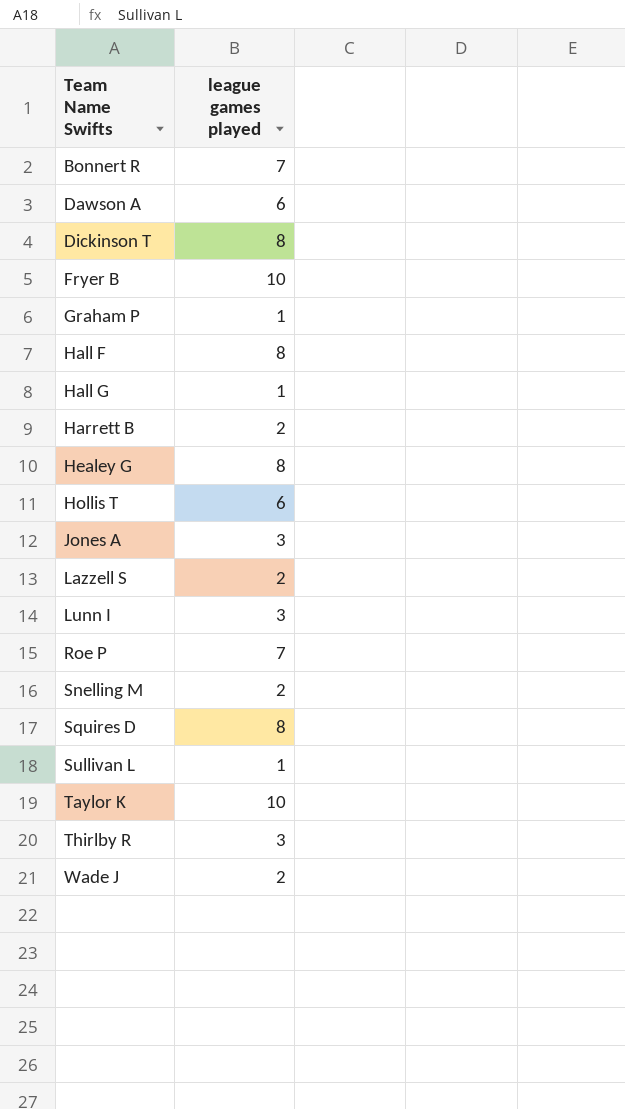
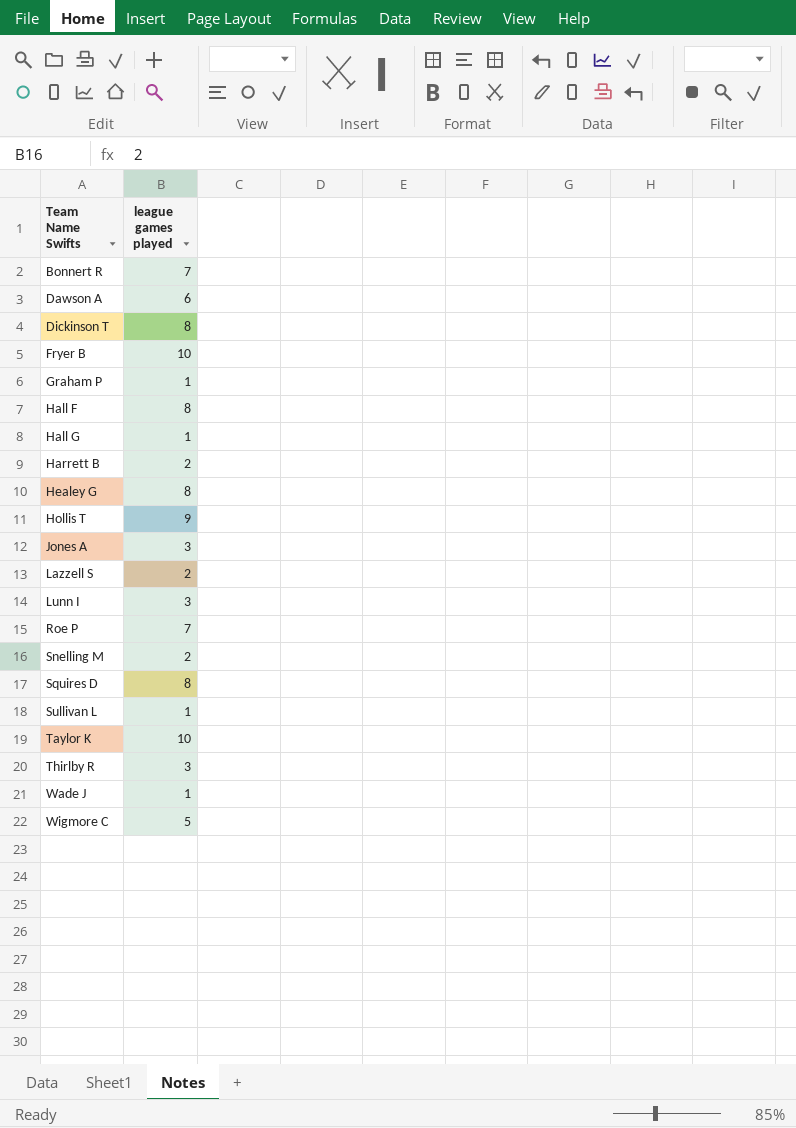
Hollis T | league games played: 6 -> 9
Wade J | league games played: 2 -> 1
row Wigmore C: none -> 5

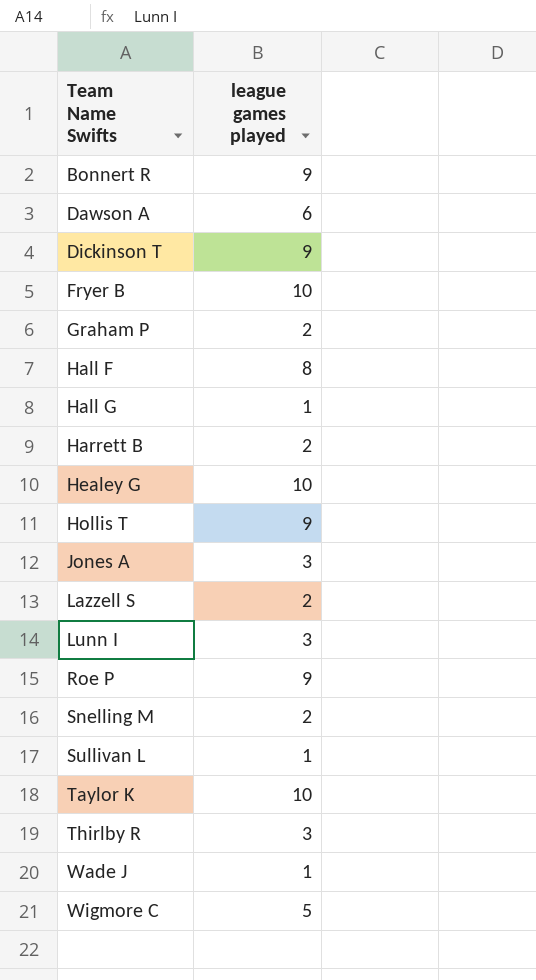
row Squires D: 8 -> none
Bonnert R | league games played: 7 -> 9
Dickinson T | league games played: 8 -> 9
Graham P | league games played: 1 -> 2
Healey G | league games played: 8 -> 10
Roe P | league games played: 7 -> 9

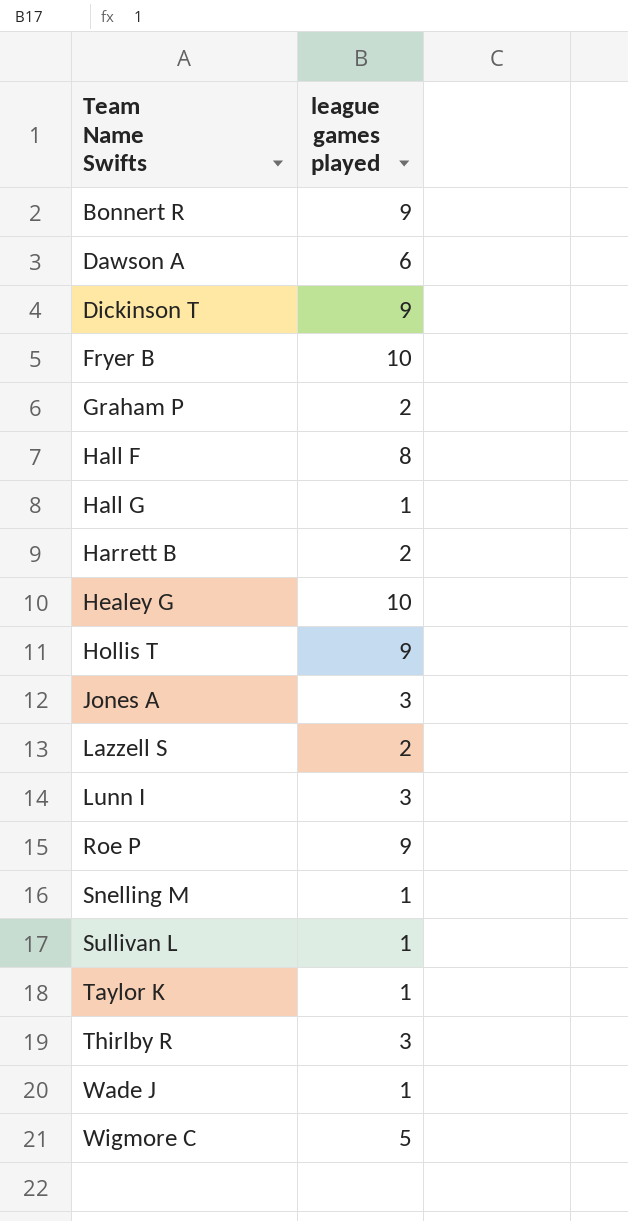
Snelling M | league games played: 2 -> 1
Taylor K | league games played: 10 -> 1

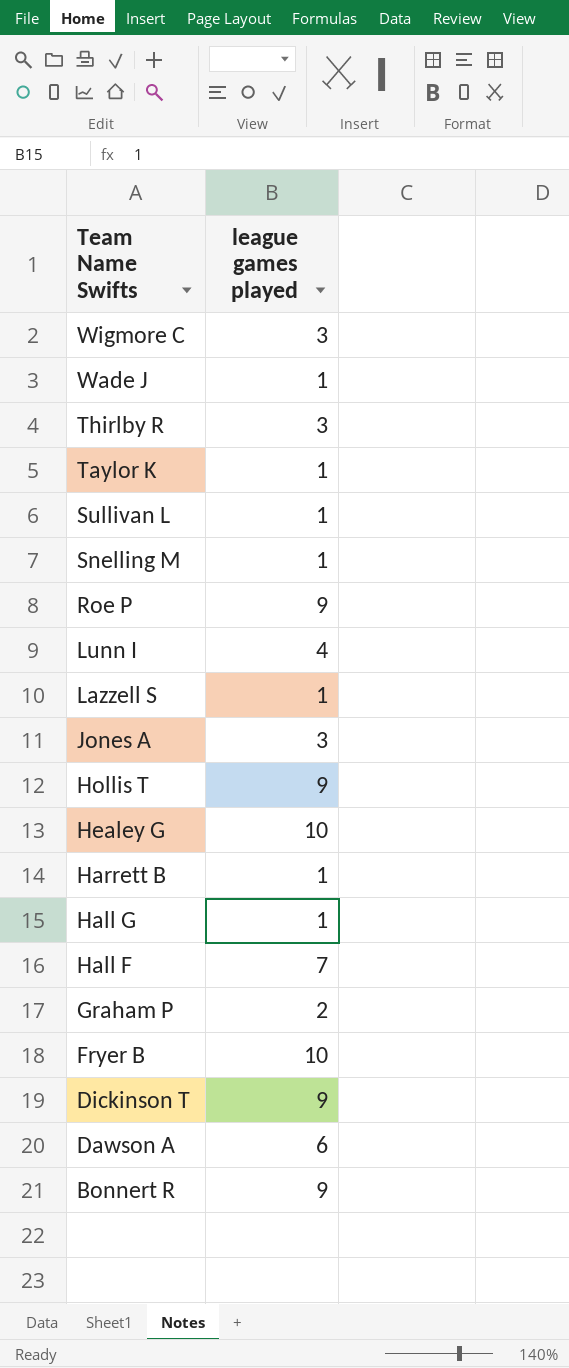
row order: Team Name Swifts ascending -> Team Name Swifts descending
Wigmore C | league games played: 5 -> 3
Lunn I | league games played: 3 -> 4
Lazzell S | league games played: 2 -> 1
Harrett B | league games played: 2 -> 1
Hall F | league games played: 8 -> 7

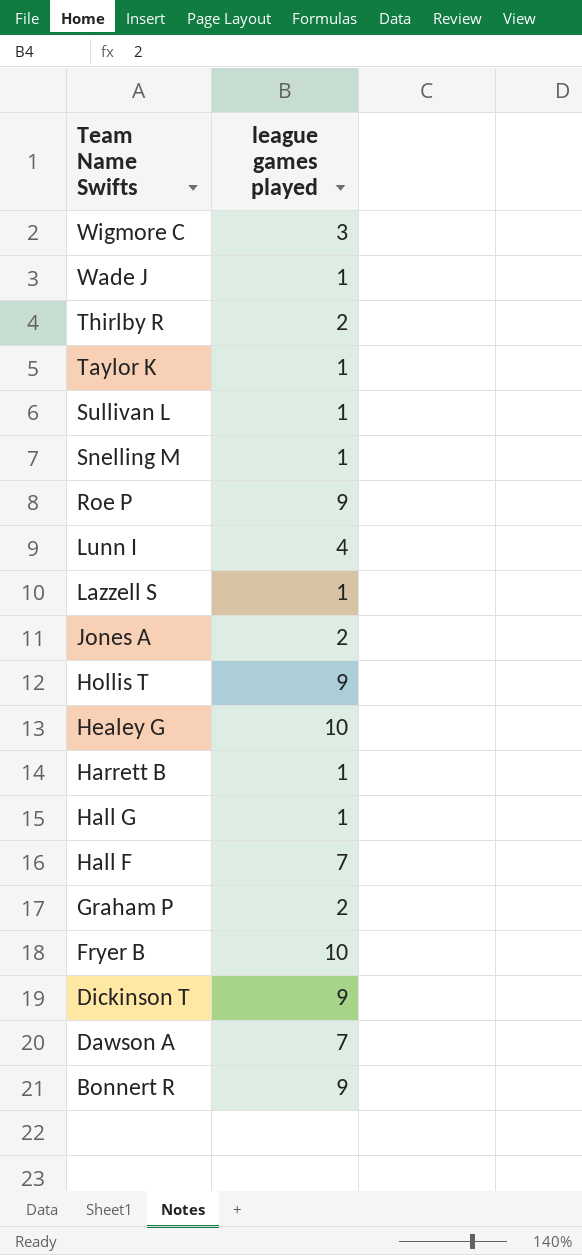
Thirlby R | league games played: 3 -> 2
Jones A | league games played: 3 -> 2
Dawson A | league games played: 6 -> 7

